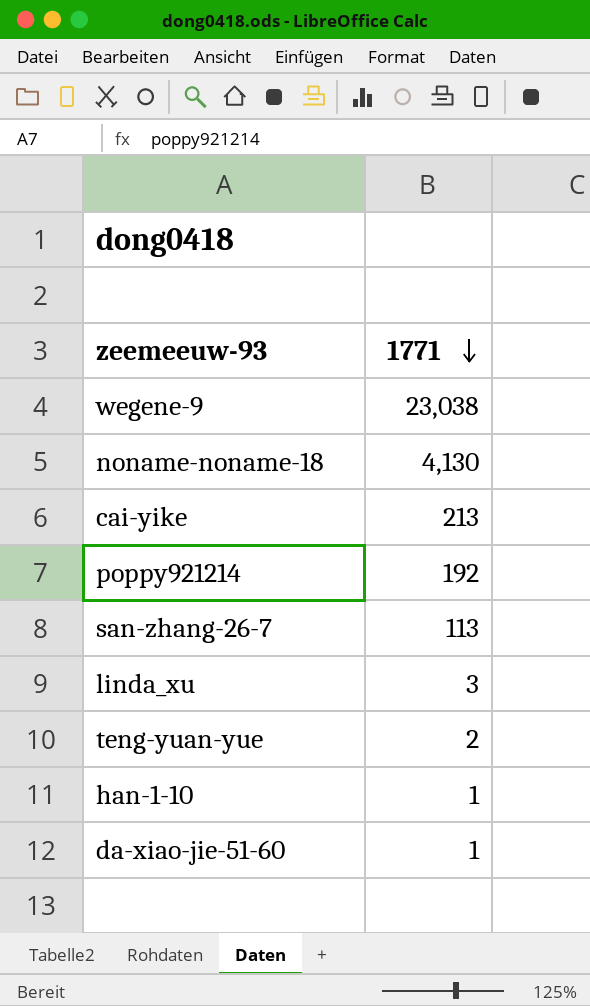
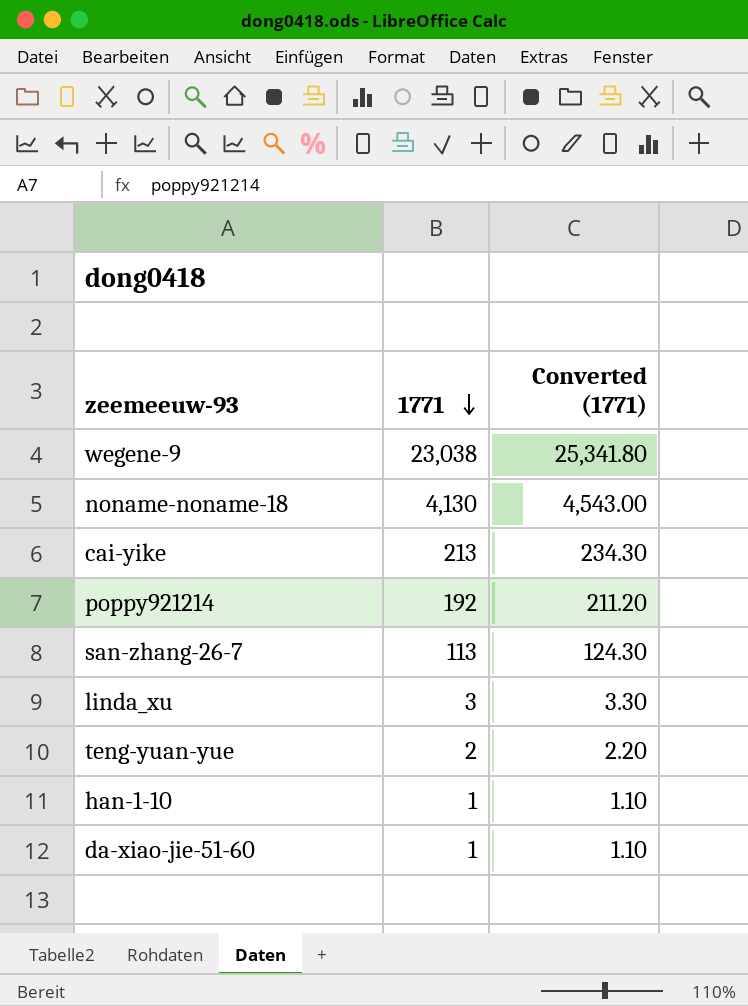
column Converted (1771) | formula: none -> [1771] * 1.1

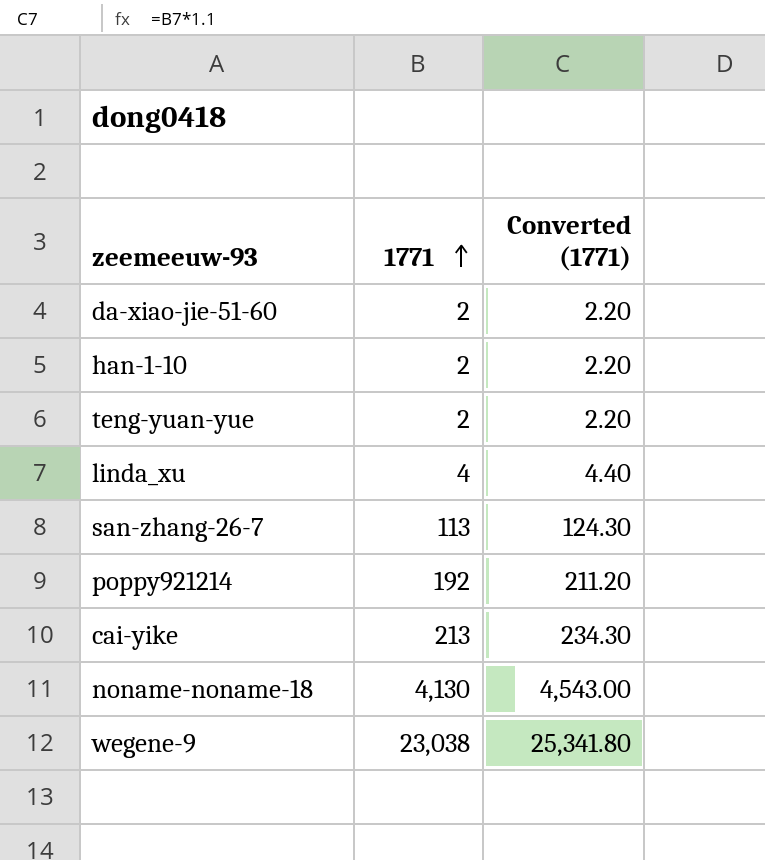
row order: 1771 descending -> 1771 ascending
da-xiao-jie-51-60 | 1771: 1 -> 2
da-xiao-jie-51-60 | Converted (1771): 1.10 -> 2.20
han-1-10 | 1771: 1 -> 2
han-1-10 | Converted (1771): 1.10 -> 2.20
linda_xu | 1771: 3 -> 4
linda_xu | Converted (1771): 3.30 -> 4.40

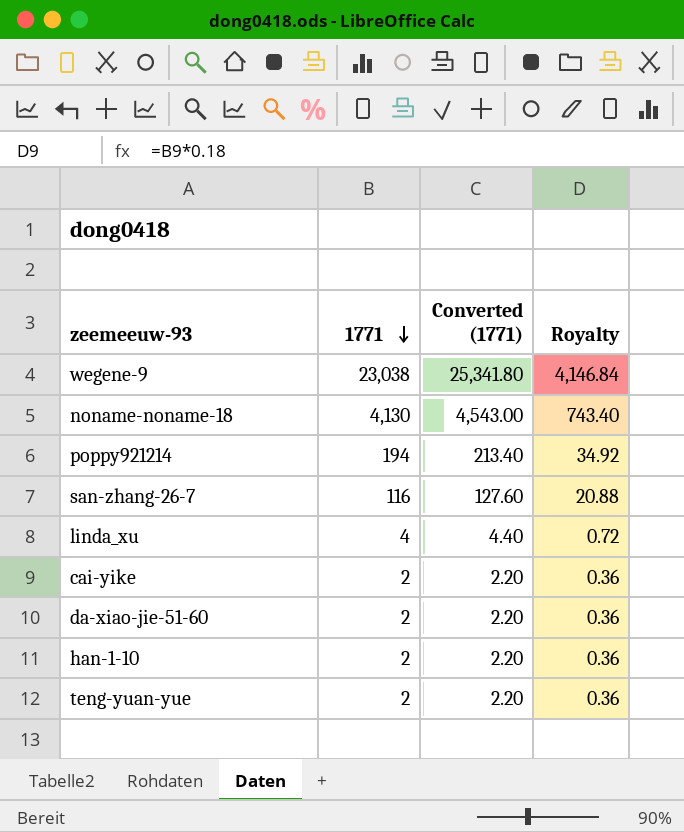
row order: 1771 ascending -> 1771 descending
column Royalty | formula: none -> [1771] * 0.18
poppy921214 | 1771: 192 -> 194
poppy921214 | Converted (1771): 211.20 -> 213.40
san-zhang-26-7 | 1771: 113 -> 116
san-zhang-26-7 | Converted (1771): 124.30 -> 127.60
cai-yike | 1771: 213 -> 2
cai-yike | Converted (1771): 234.30 -> 2.20

